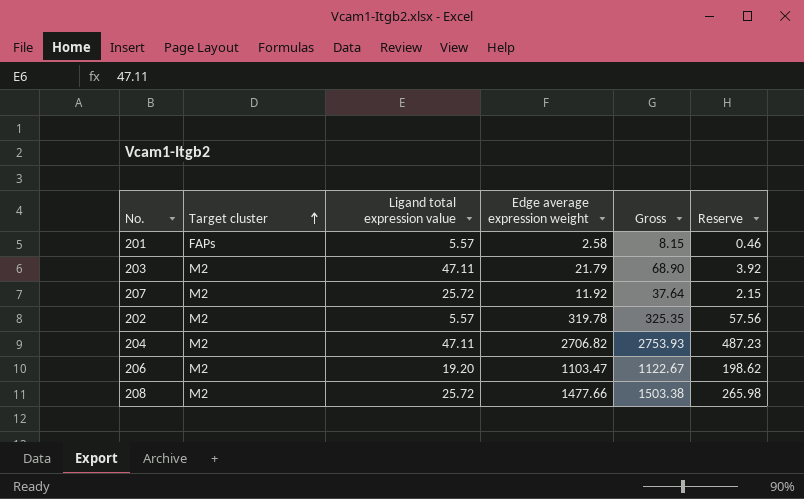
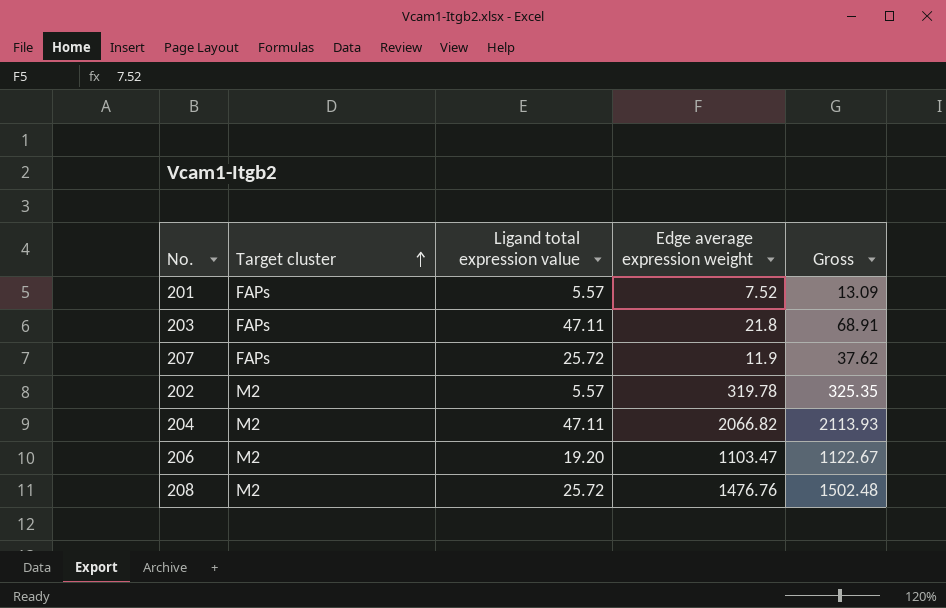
column Reserve | formula: [Edge average expression weight] * 0.18 -> none
201 | Edge average expression weight: 2.58 -> 7.52
201 | Gross: 8.15 -> 13.09
203 | Target cluster: M2 -> FAPs
203 | Edge average expression weight: 21.79 -> 21.8
203 | Gross: 68.90 -> 68.91
207 | Target cluster: M2 -> FAPs
207 | Edge average expression weight: 11.92 -> 11.9
207 | Gross: 37.64 -> 37.62
204 | Edge average expression weight: 2706.82 -> 2066.82
204 | Gross: 2753.93 -> 2113.93
208 | Edge average expression weight: 1477.66 -> 1476.76
208 | Gross: 1503.38 -> 1502.48

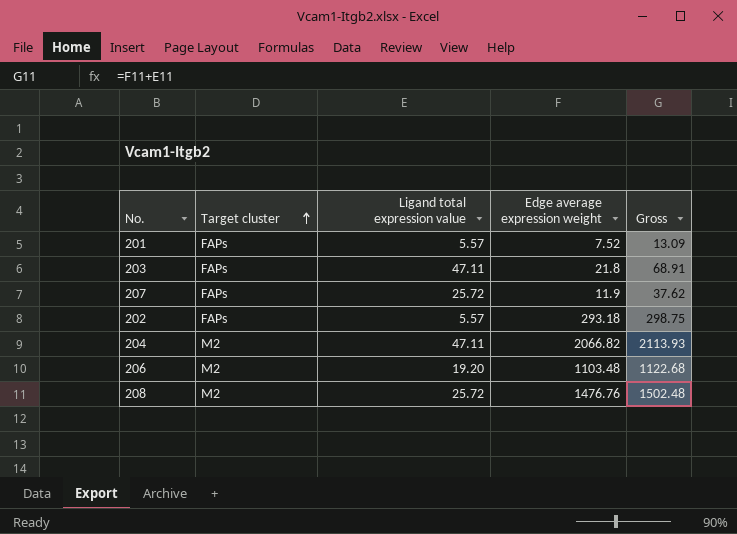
202 | Target cluster: M2 -> FAPs
202 | Edge average expression weight: 319.78 -> 293.18
202 | Gross: 325.35 -> 298.75
206 | Edge average expression weight: 1103.47 -> 1103.48
206 | Gross: 1122.67 -> 1122.68

